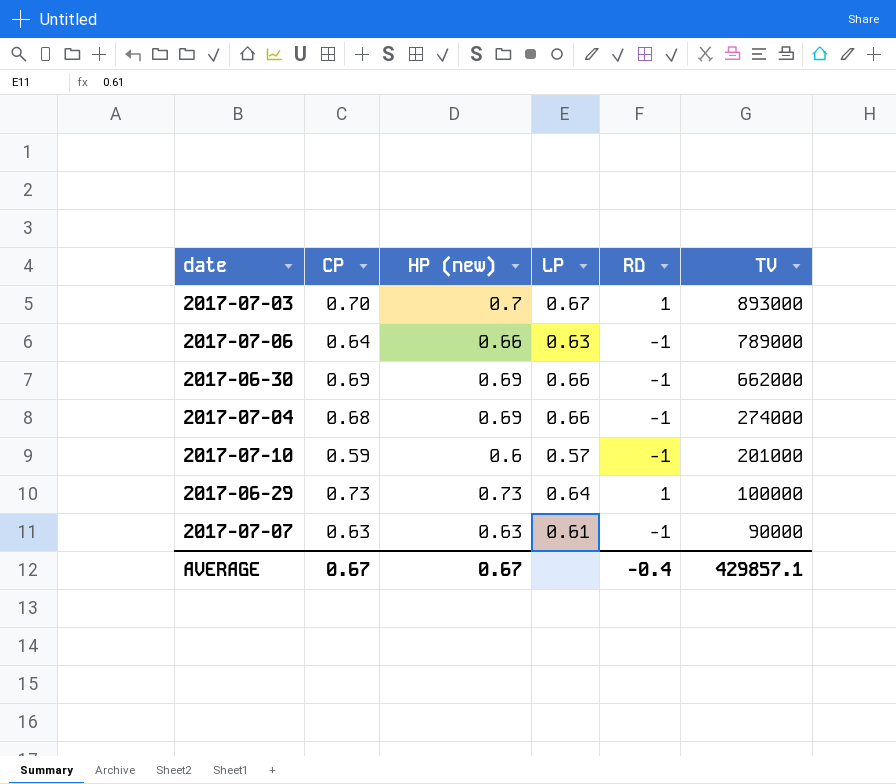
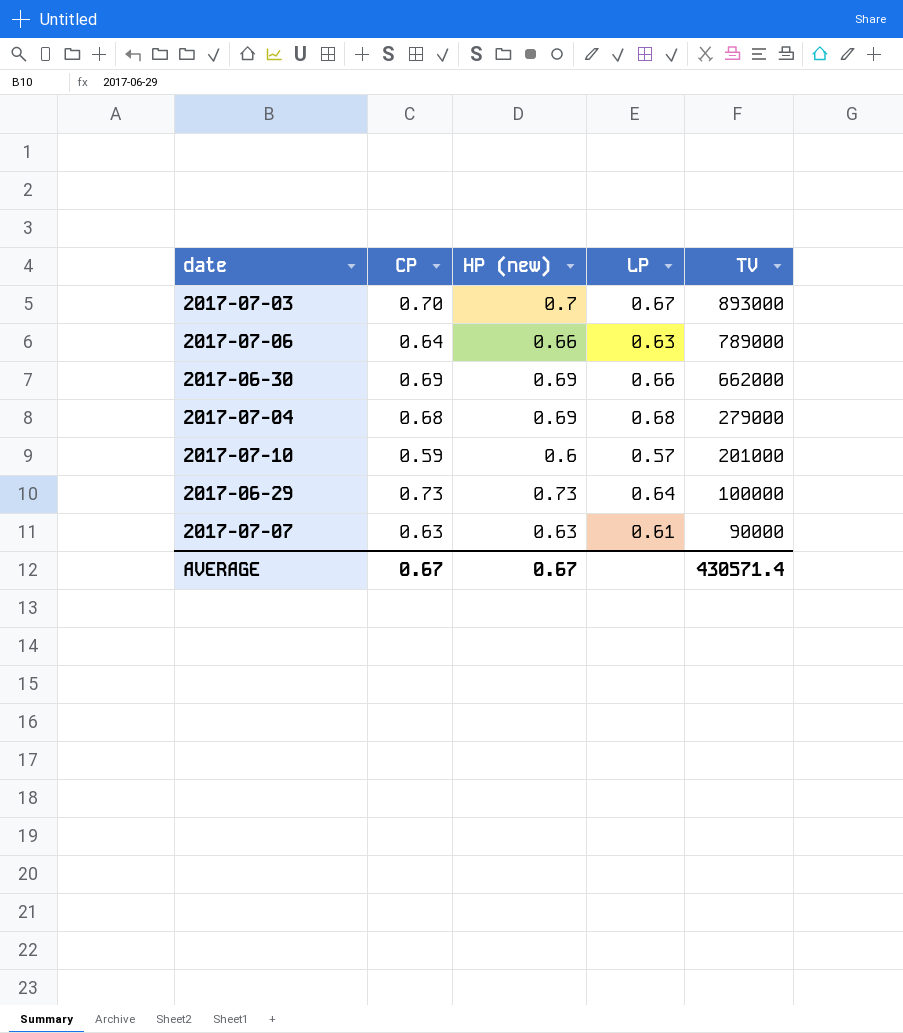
column RD | position: 5 -> none
2017-07-04 | LP: 0.66 -> 0.68
2017-07-04 | TV: 274000 -> 279000
AVERAGE | TV: 429857.1 -> 430571.4

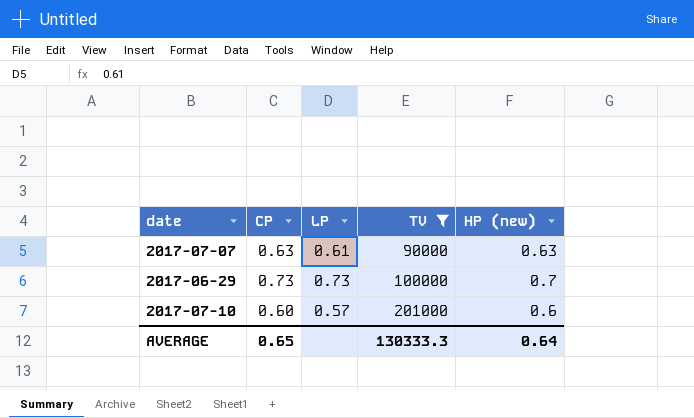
filter: none -> TV <= 201000
row order: TV descending -> TV ascending
column HP (new) | position: 3 -> 5
2017-06-29 | LP: 0.64 -> 0.73
2017-06-29 | HP (new): 0.73 -> 0.7
2017-07-10 | CP: 0.59 -> 0.60
AVERAGE | CP: 0.67 -> 0.65
AVERAGE | TV: 430571.4 -> 130333.3
AVERAGE | HP (new): 0.67 -> 0.64

